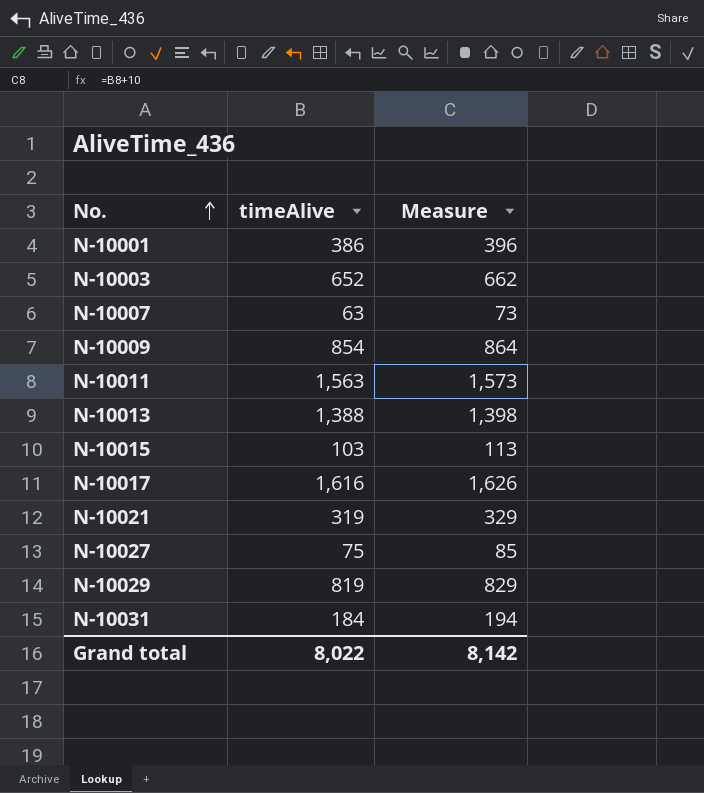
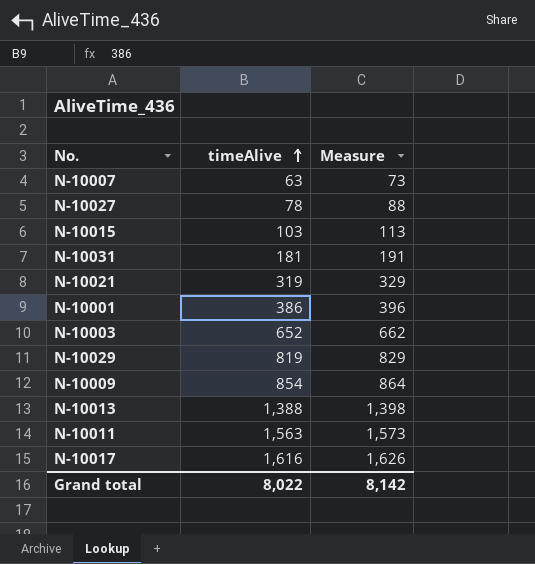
row order: No. ascending -> timeAlive ascending
N-10027 | timeAlive: 75 -> 78
N-10027 | Measure: 85 -> 88
N-10031 | timeAlive: 184 -> 181
N-10031 | Measure: 194 -> 191

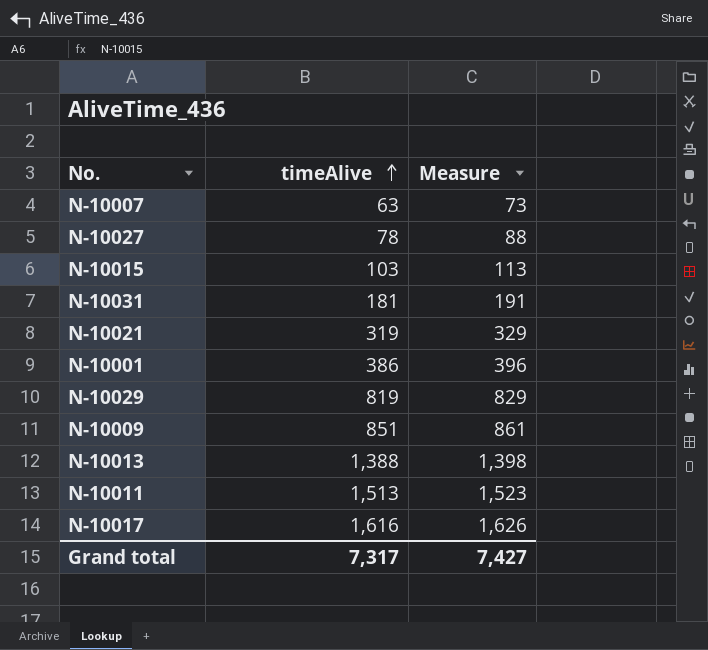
row N-10003: 652 | 662 -> none
N-10009 | timeAlive: 854 -> 851
N-10009 | Measure: 864 -> 861
N-10011 | timeAlive: 1,563 -> 1,513
N-10011 | Measure: 1,573 -> 1,523
Grand total | timeAlive: 8,022 -> 7,317
Grand total | Measure: 8,142 -> 7,427

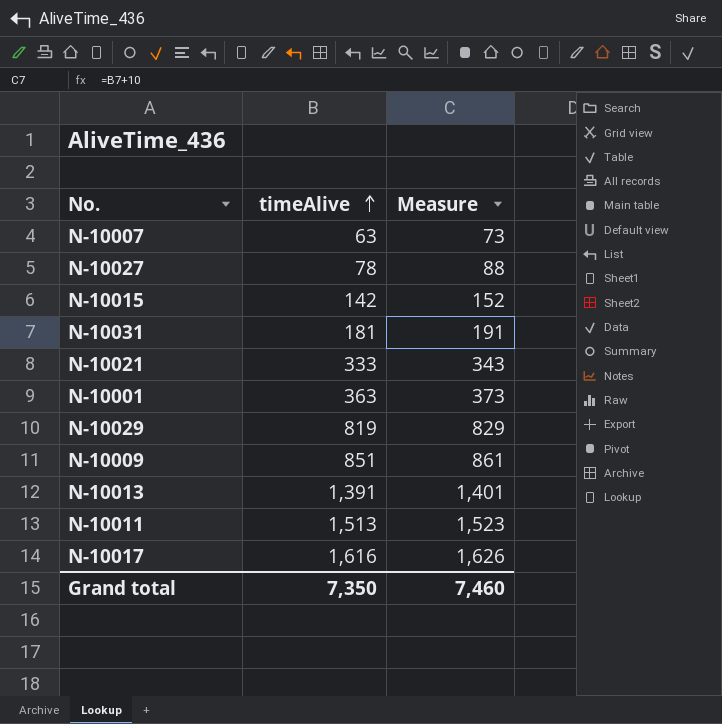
N-10015 | timeAlive: 103 -> 142
N-10015 | Measure: 113 -> 152
N-10021 | timeAlive: 319 -> 333
N-10021 | Measure: 329 -> 343
N-10001 | timeAlive: 386 -> 363
N-10001 | Measure: 396 -> 373
N-10013 | timeAlive: 1,388 -> 1,391
N-10013 | Measure: 1,398 -> 1,401
Grand total | timeAlive: 7,317 -> 7,350
Grand total | Measure: 7,427 -> 7,460

